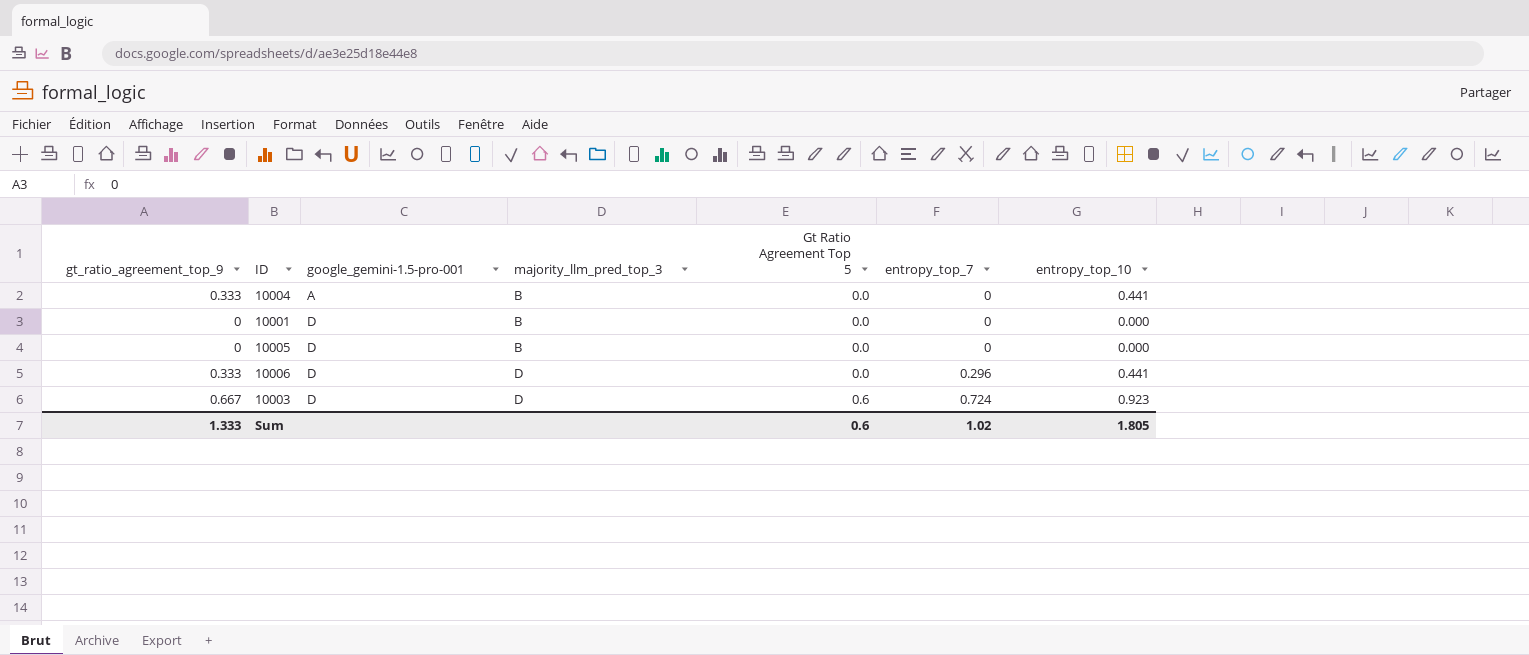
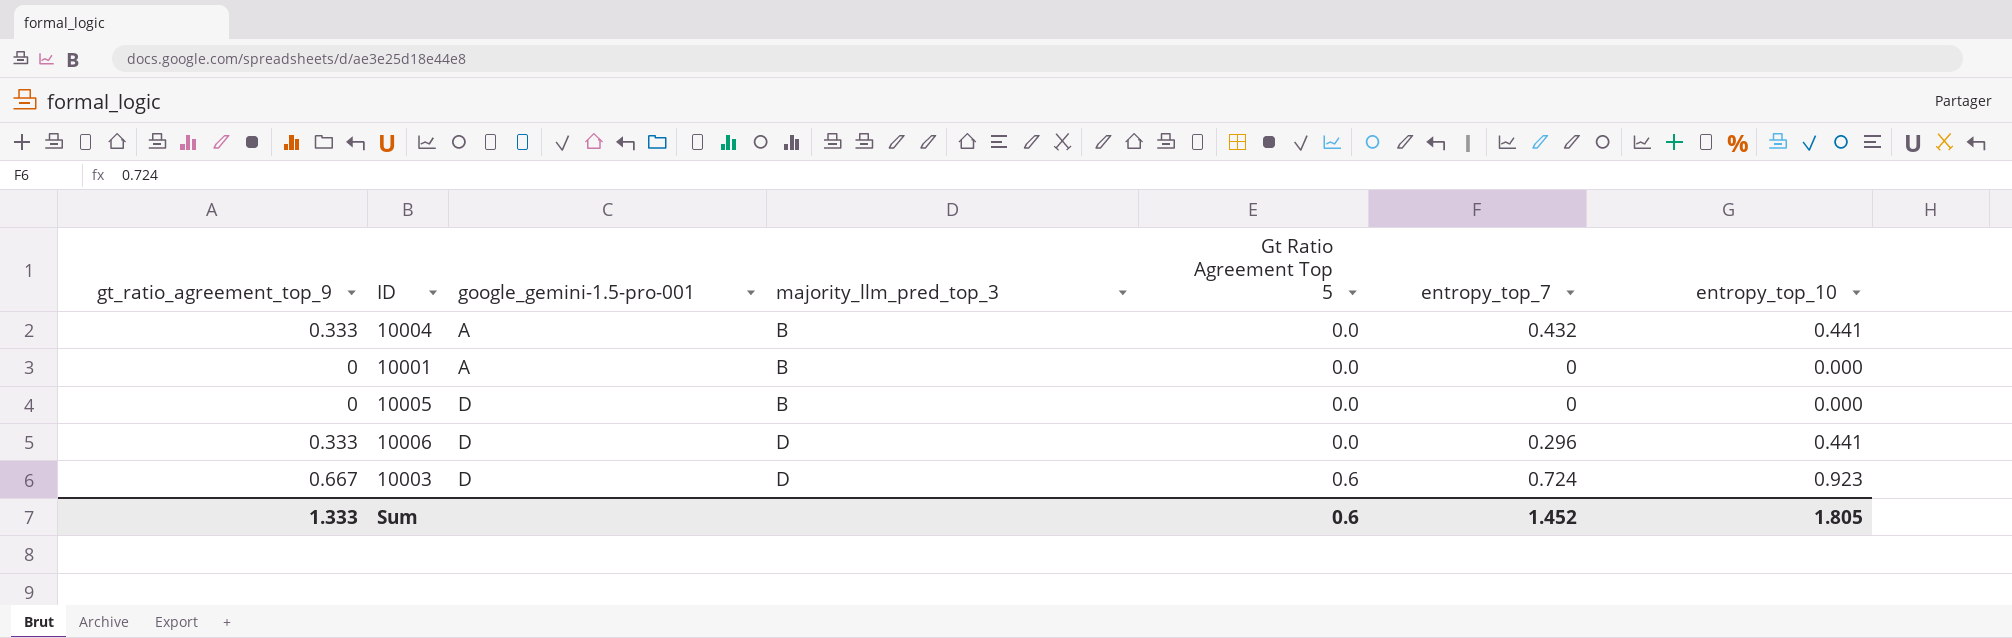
10004 | entropy_top_7: 0 -> 0.432
10001 | google_gemini-1.5-pro-001: D -> A
Sum | entropy_top_7: 1.02 -> 1.452

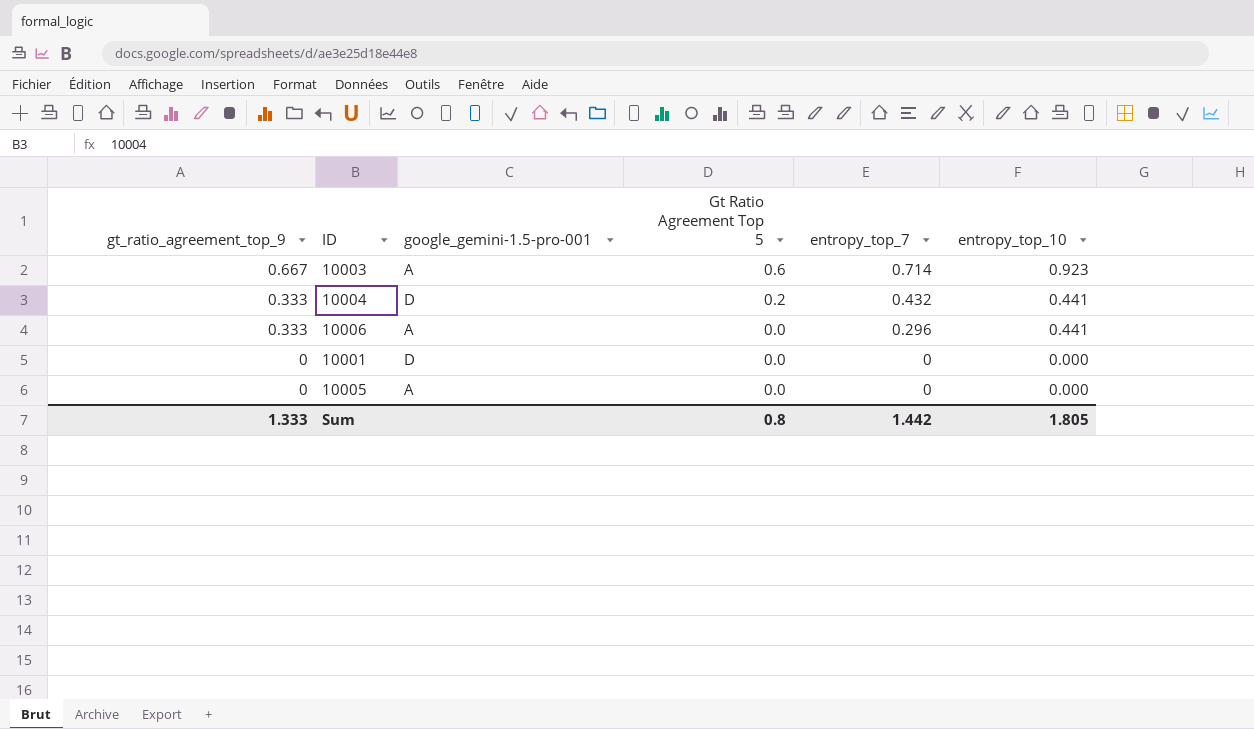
row order: google_gemini-1.5-pro-001 ascending -> gt_ratio_agreement_top_9 descending
column majority_llm_pred_top_3 | position: 4 -> none
10003 | google_gemini-1.5-pro-001: D -> A
10003 | entropy_top_7: 0.724 -> 0.714
10004 | google_gemini-1.5-pro-001: A -> D
10004 | Gt Ratio Agreement Top 5: 0.0 -> 0.2
10006 | google_gemini-1.5-pro-001: D -> A
10001 | google_gemini-1.5-pro-001: A -> D
10005 | google_gemini-1.5-pro-001: D -> A
Sum | Gt Ratio Agreement Top 5: 0.6 -> 0.8
Sum | entropy_top_7: 1.452 -> 1.442

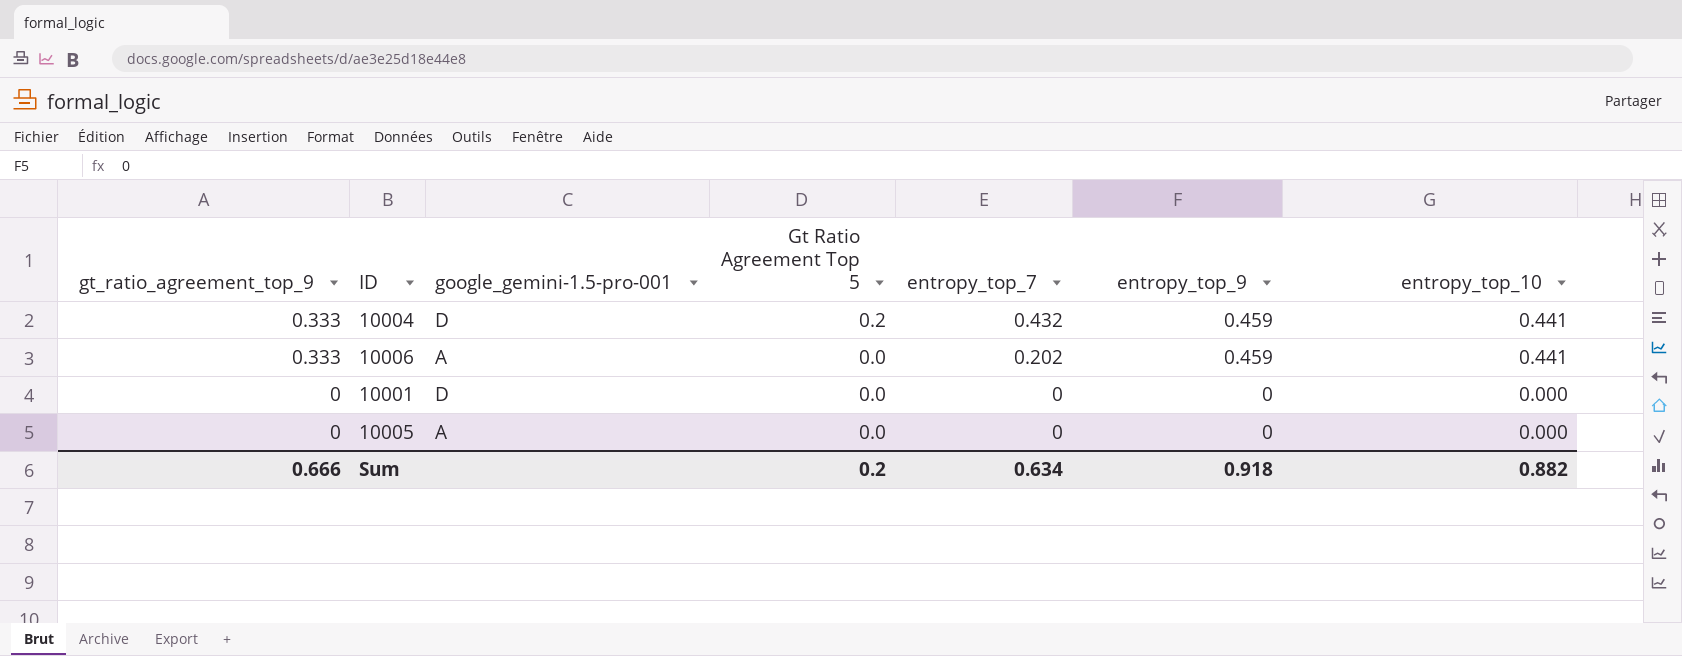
column entropy_top_9 | position: none -> 6
row 10003: 0.667 | A | 0.6 | 0.714 | 0.923 -> none
10006 | entropy_top_7: 0.296 -> 0.202
Sum | gt_ratio_agreement_top_9: 1.333 -> 0.666
Sum | Gt Ratio Agreement Top 5: 0.8 -> 0.2
Sum | entropy_top_7: 1.442 -> 0.634
Sum | entropy_top_10: 1.805 -> 0.882

